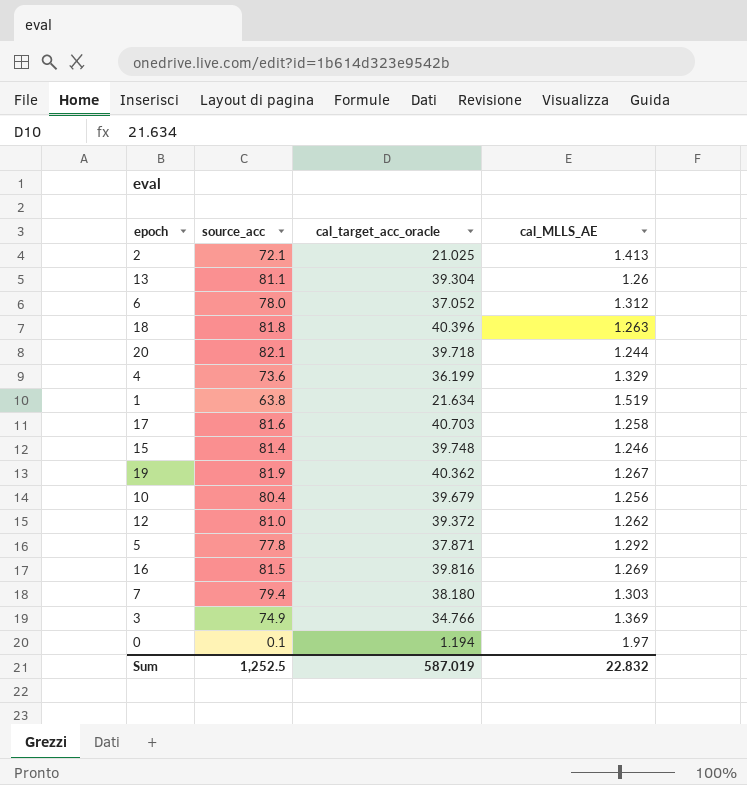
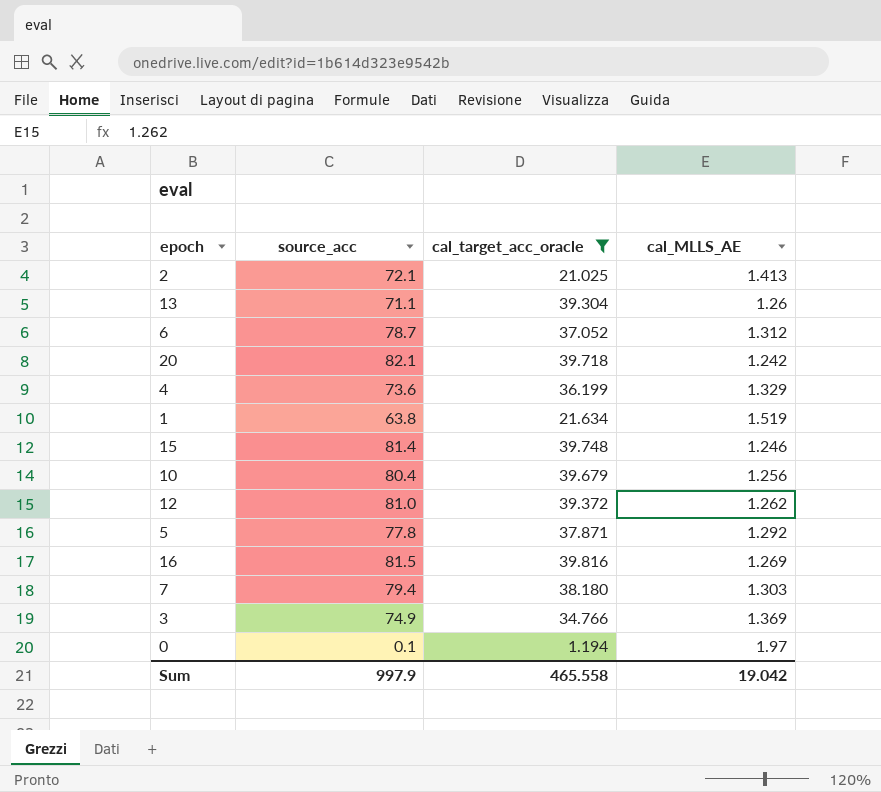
filter: none -> cal_target_acc_oracle <= 39.816
13 | source_acc: 81.1 -> 71.1
6 | source_acc: 78.0 -> 78.7
20 | cal_MLLS_AE: 1.244 -> 1.242
Sum | source_acc: 1,252.5 -> 997.9
Sum | cal_target_acc_oracle: 587.019 -> 465.558
Sum | cal_MLLS_AE: 22.832 -> 19.042

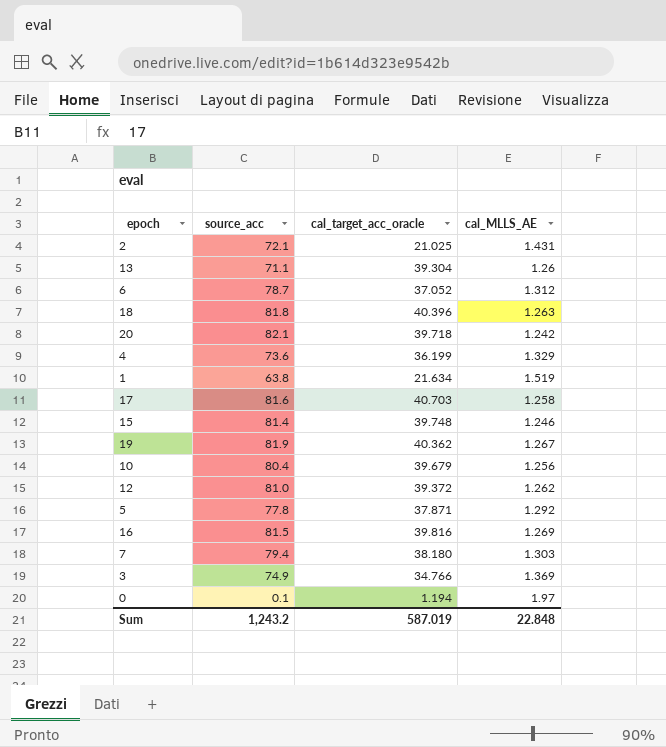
filter: cal_target_acc_oracle <= 39.816 -> none
2 | cal_MLLS_AE: 1.413 -> 1.431
Sum | source_acc: 997.9 -> 1,243.2
Sum | cal_target_acc_oracle: 465.558 -> 587.019
Sum | cal_MLLS_AE: 19.042 -> 22.848

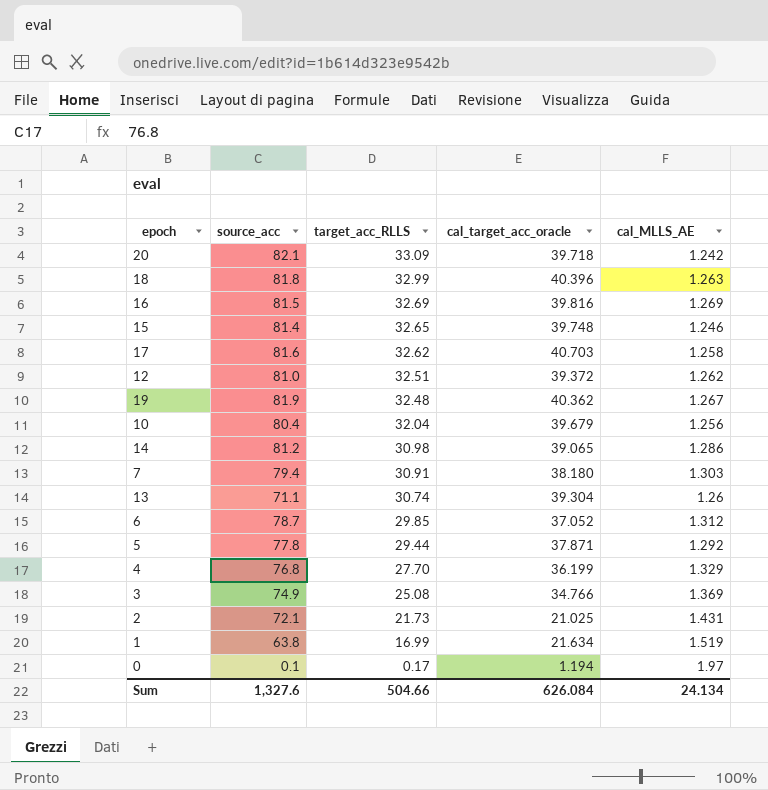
row order: none -> target_acc_RLLS descending
column target_acc_RLLS | position: none -> 3
row 14: none -> 81.2 | 30.98 | 39.065 | 1.286
4 | source_acc: 73.6 -> 76.8
Sum | source_acc: 1,243.2 -> 1,327.6
Sum | cal_target_acc_oracle: 587.019 -> 626.084
Sum | cal_MLLS_AE: 22.848 -> 24.134

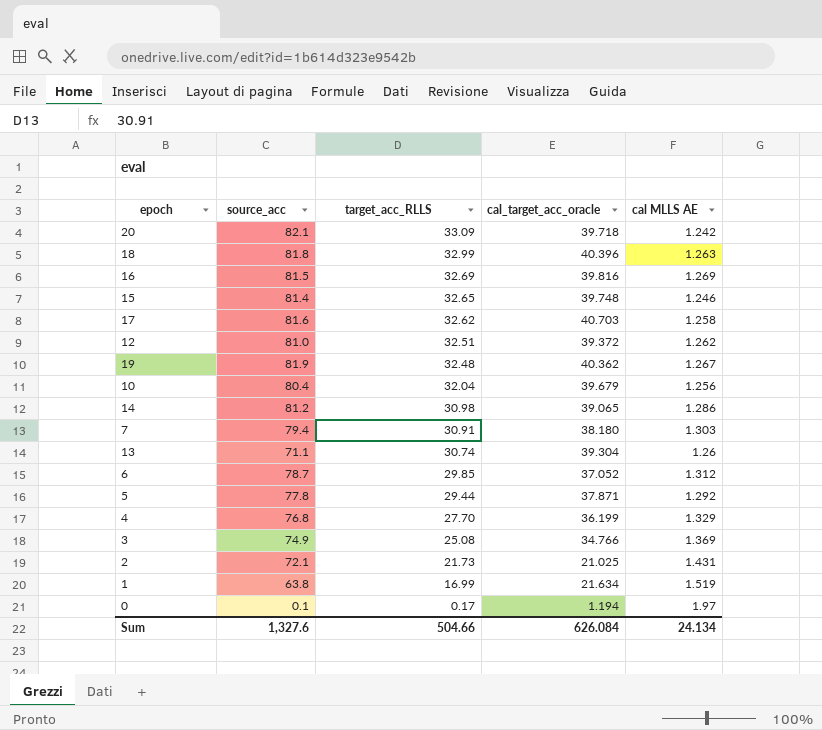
column name: cal_MLLS_AE -> cal MLLS AE

